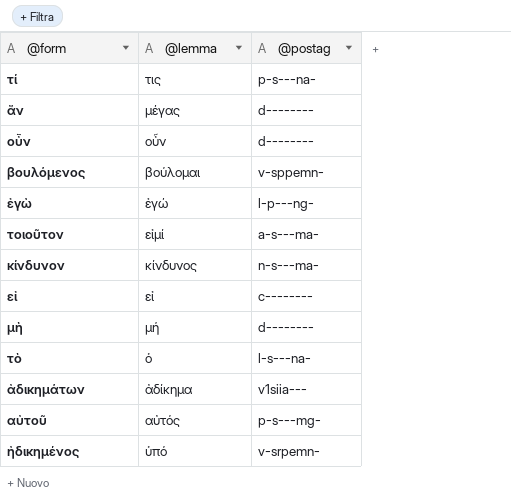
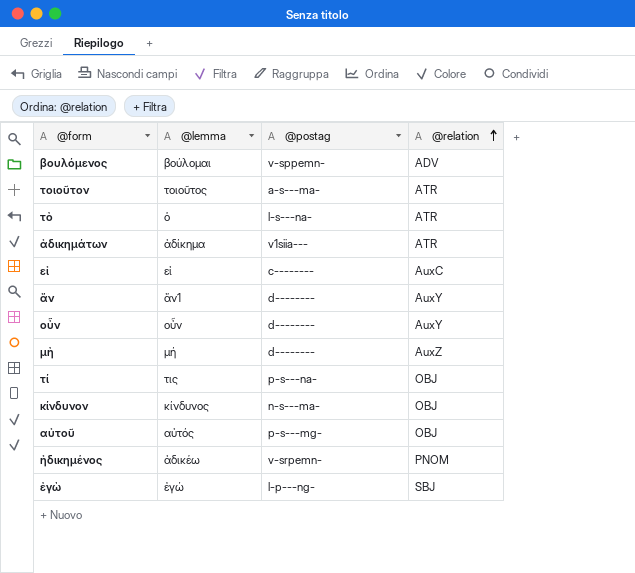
row order: none -> @relation ascending
column @relation | position: none -> 4
τοιοῦτον | @lemma: εἰμί -> τοιοῦτος
ἄν | @lemma: μέγας -> ἄν1
ἠδικημένος | @lemma: ὑπό -> ἀδικέω

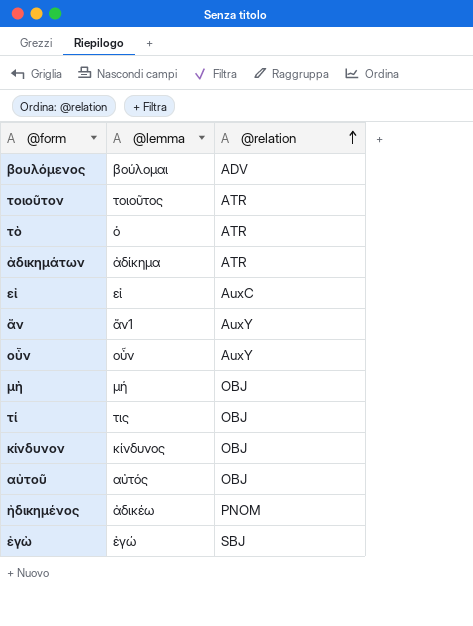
column @postag | position: 3 -> none
μὴ | @relation: AuxZ -> OBJ

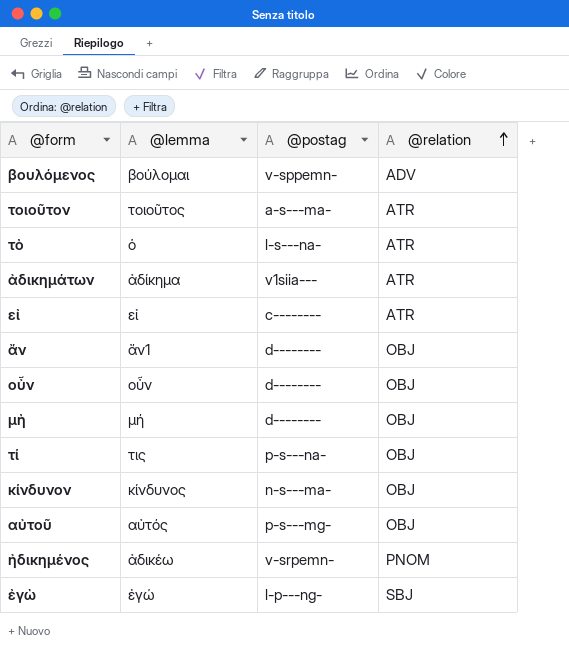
column @postag | position: none -> 3
εἰ | @relation: AuxC -> ATR
ἄν | @relation: AuxY -> OBJ
οὖν | @relation: AuxY -> OBJ

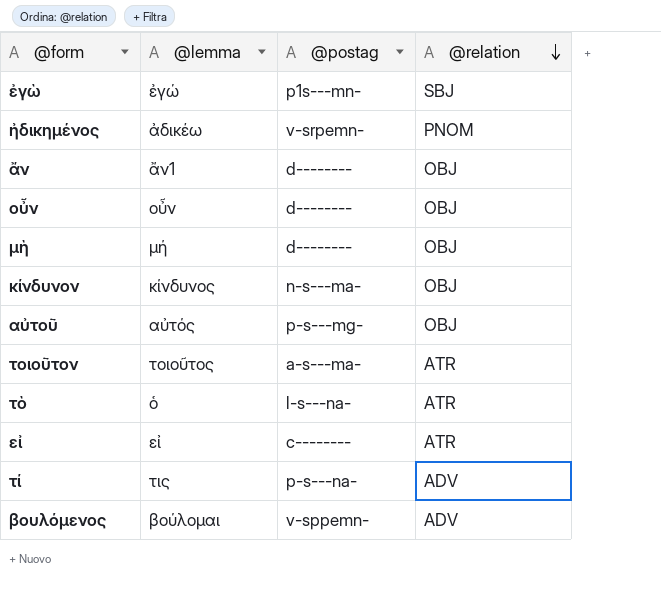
row order: @relation ascending -> @relation descending
row ἀδικημάτων: ἀδίκημα | v1siia--- | ATR -> none
ἐγὼ | @postag: l-p---ng- -> p1s---mn-
τί | @relation: OBJ -> ADV

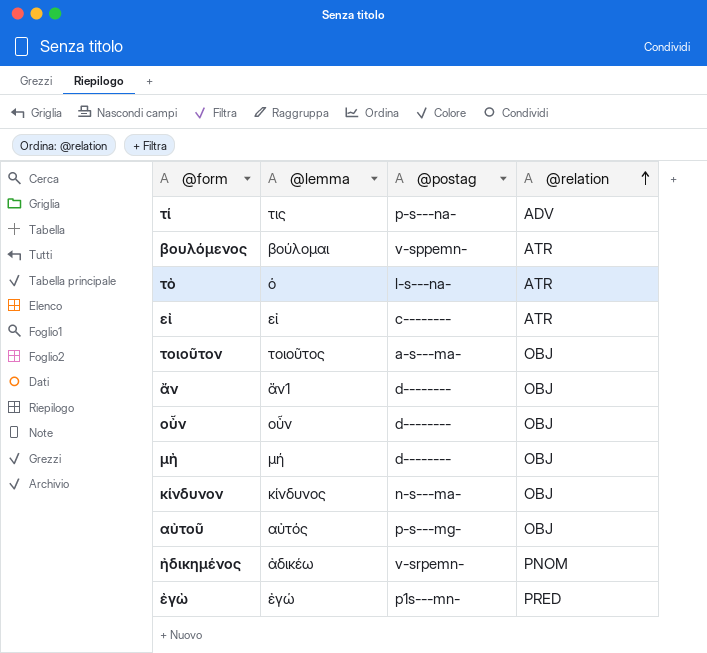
row order: @relation descending -> @relation ascending
βουλόμενος | @relation: ADV -> ATR
τοιοῦτον | @relation: ATR -> OBJ
ἐγὼ | @relation: SBJ -> PRED

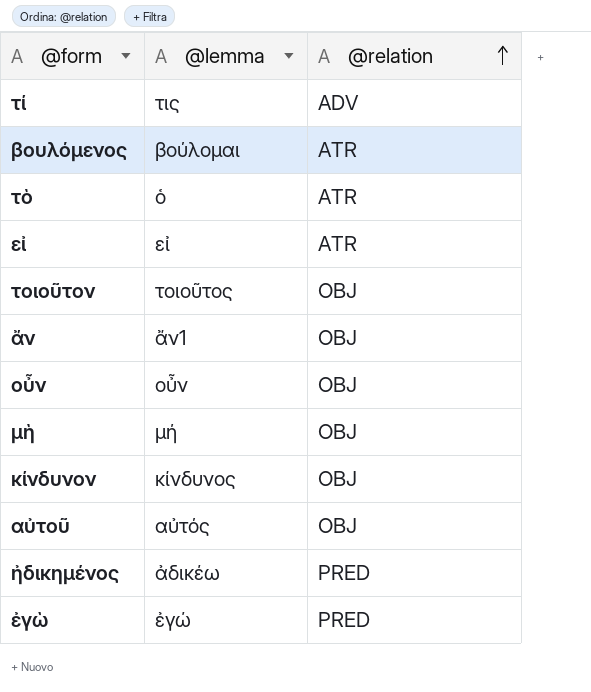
column @postag | position: 3 -> none
ἠδικημένος | @relation: PNOM -> PRED

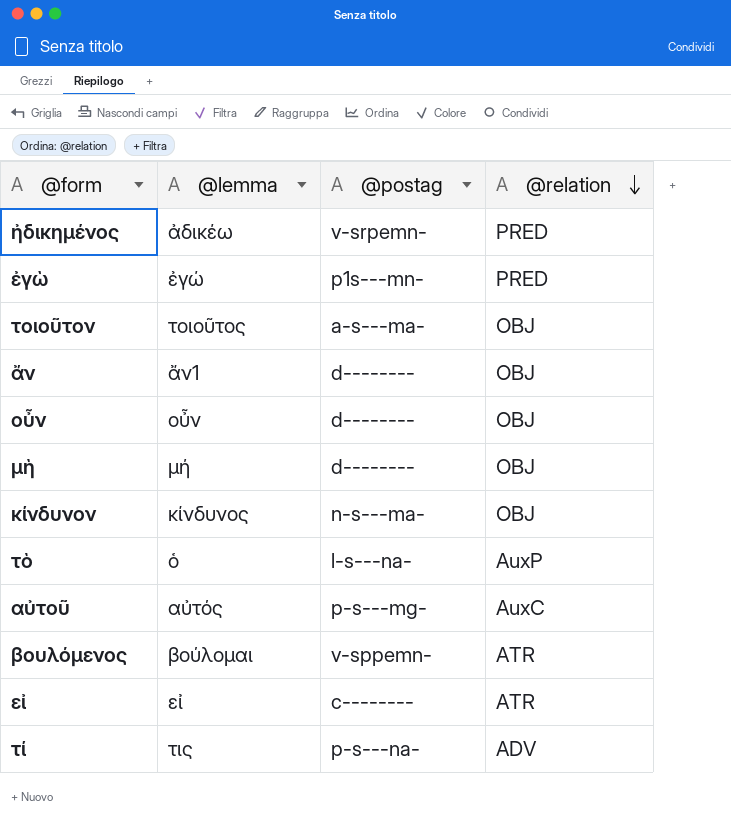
row order: @relation ascending -> @relation descending
column @postag | position: none -> 3
τὸ | @relation: ATR -> AuxP
αὐτοῦ | @relation: OBJ -> AuxC

